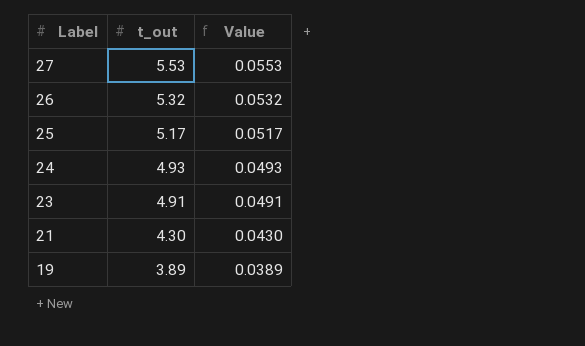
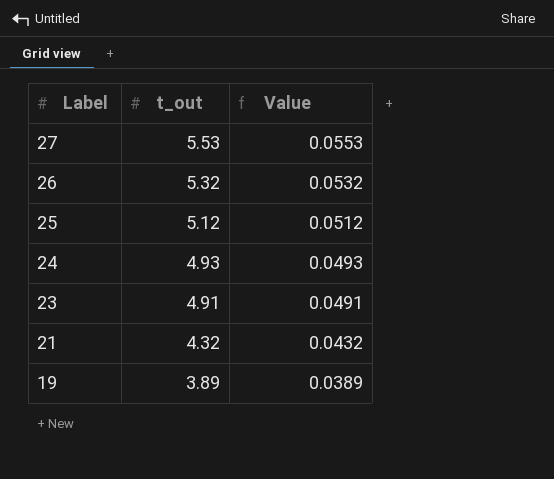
25 | t_out: 5.17 -> 5.12
25 | Value: 0.0517 -> 0.0512
21 | t_out: 4.30 -> 4.32
21 | Value: 0.0430 -> 0.0432

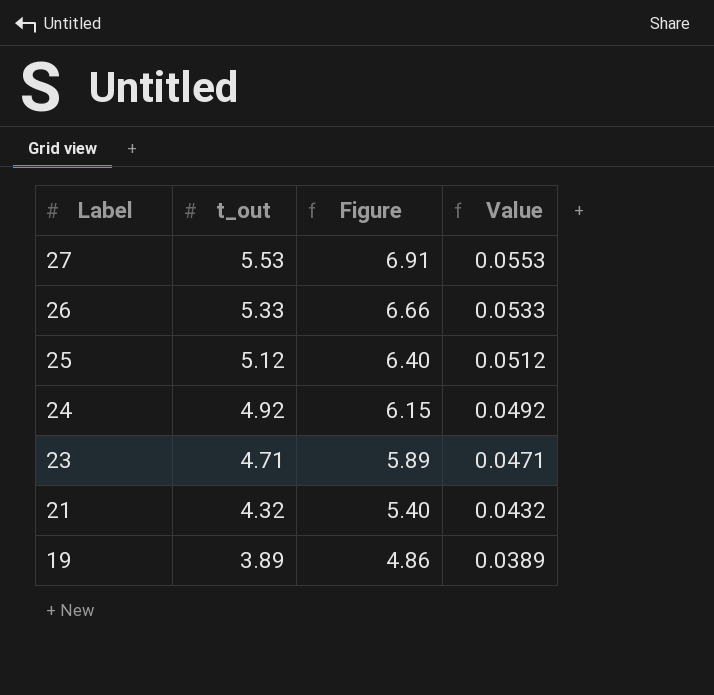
column Figure | formula: none -> [t_out] * 1.25
26 | t_out: 5.32 -> 5.33
26 | Value: 0.0532 -> 0.0533
24 | t_out: 4.93 -> 4.92
24 | Value: 0.0493 -> 0.0492
23 | t_out: 4.91 -> 4.71
23 | Value: 0.0491 -> 0.0471

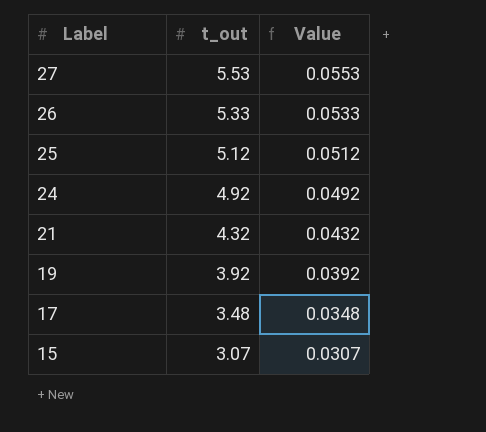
column Figure | formula: [t_out] * 1.25 -> none
row 23: 4.71 | 5.89 | 0.0471 -> none
19 | t_out: 3.89 -> 3.92
19 | Value: 0.0389 -> 0.0392
row 17: none -> 3.48 | 0.0348
row 15: none -> 3.07 | 0.0307

